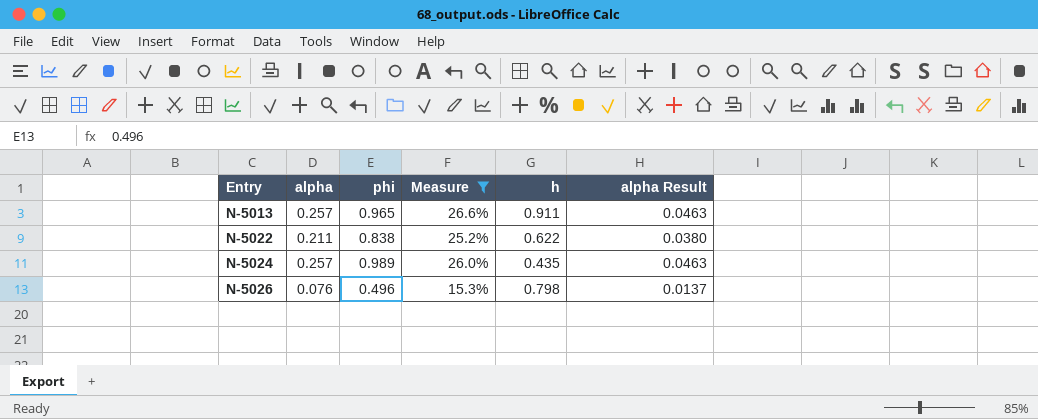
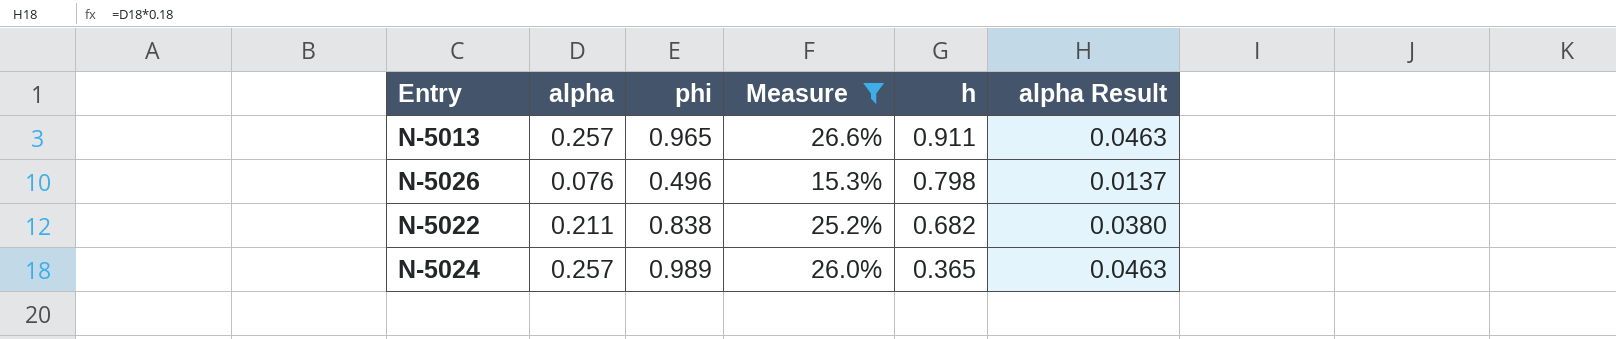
row order: Entry ascending -> h descending
N-5022 | h: 0.622 -> 0.682
N-5024 | h: 0.435 -> 0.365

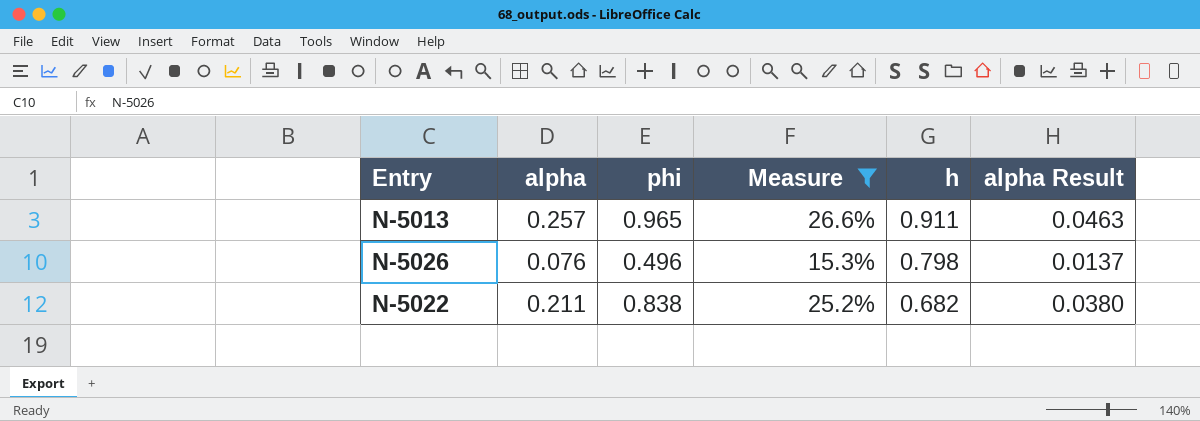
row N-5024: 0.257 | 0.989 | 26.0% | 0.365 | 0.0463 -> none

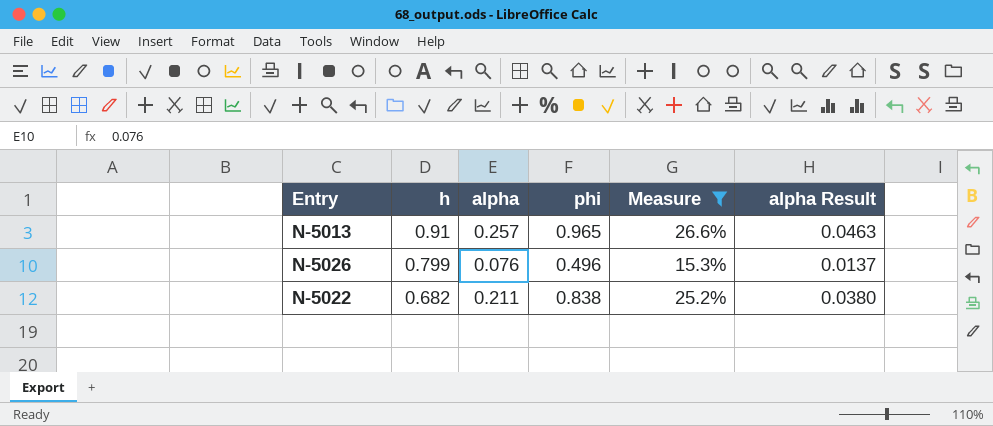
column h | position: 5 -> 2
N-5013 | h: 0.911 -> 0.91
N-5026 | h: 0.798 -> 0.799

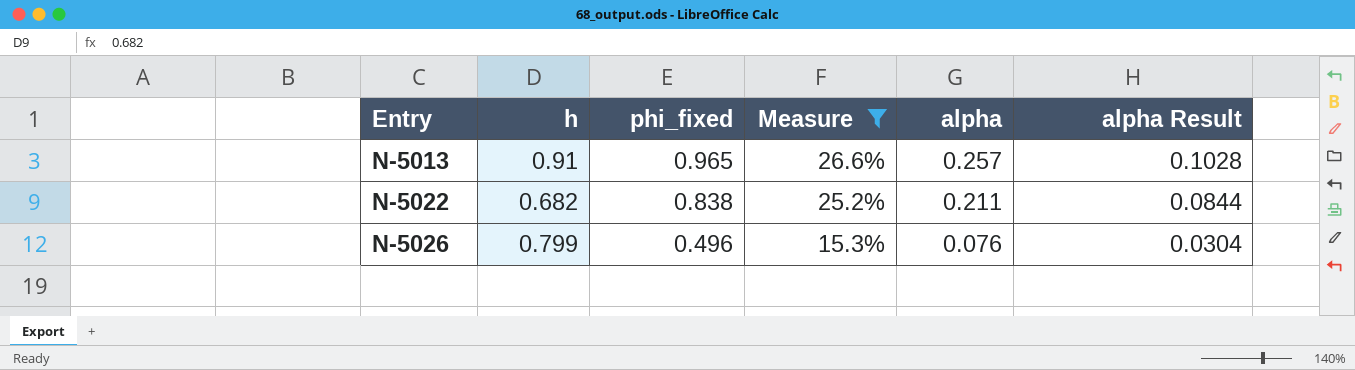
row order: h descending -> Entry ascending
column name: phi -> phi_fixed
column alpha | position: 3 -> 5
column alpha Result | formula: [alpha] * 0.18 -> [alpha] * 0.4

